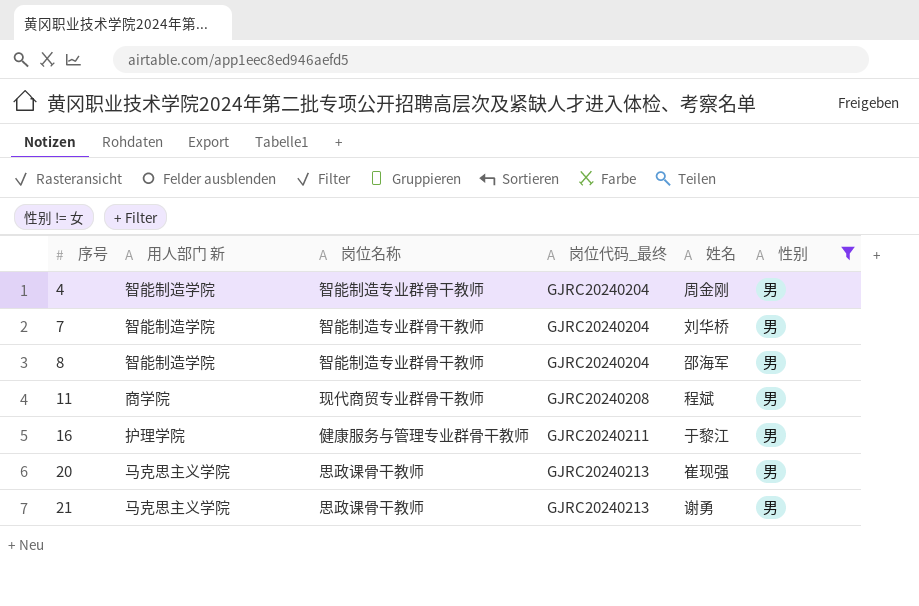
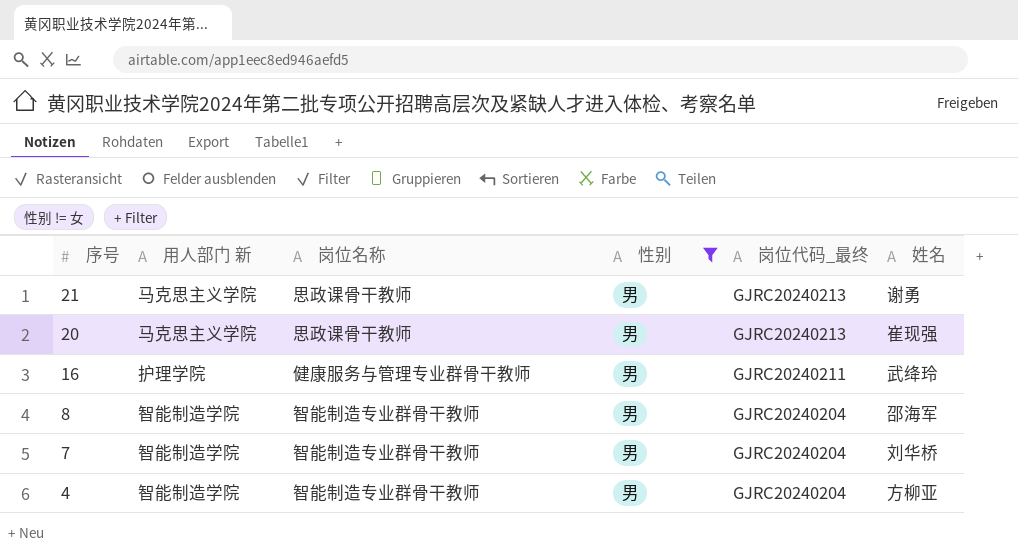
row order: 序号 ascending -> 序号 descending
column 性别 | position: 6 -> 4
row 11: 商学院 | 现代商贸专业群骨干教师 | GJRC20240208 | 程斌 | 男 -> none
16 | 姓名: 于黎江 -> 武绛玲
4 | 姓名: 周金刚 -> 方柳亚

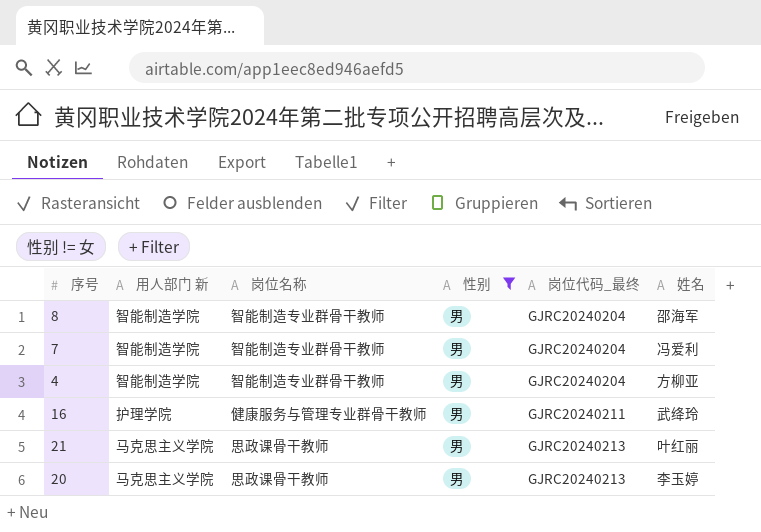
row order: 序号 descending -> 岗位代码_最终 ascending
7 | 姓名: 刘华桥 -> 冯爱利
21 | 姓名: 谢勇 -> 叶红丽
20 | 姓名: 崔现强 -> 李玉婷

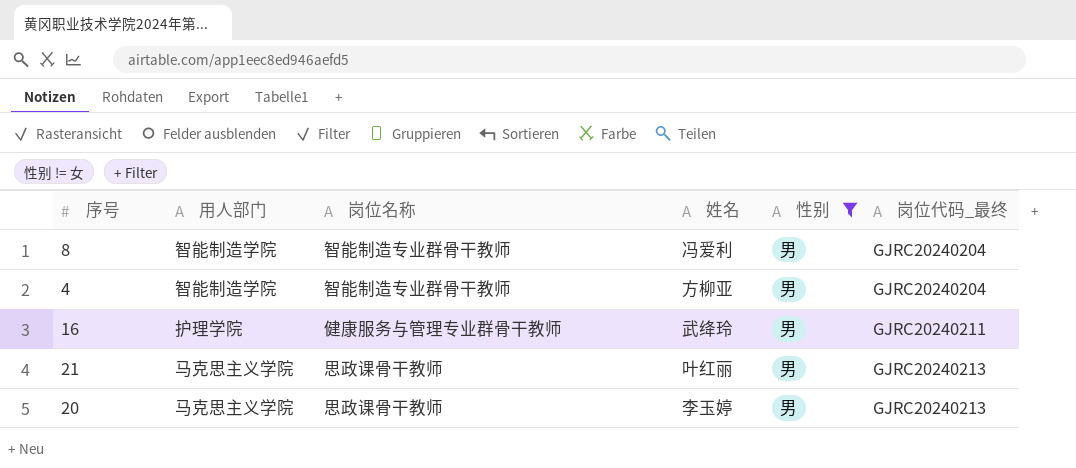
column name: 用人部门 新 -> 用人部门
column 姓名 | position: 6 -> 4
row 7: 智能制造学院 | 智能制造专业群骨干教师 | 男 | GJRC20240204 | 冯爱利 -> none
8 | 姓名: 邵海军 -> 冯爱利

